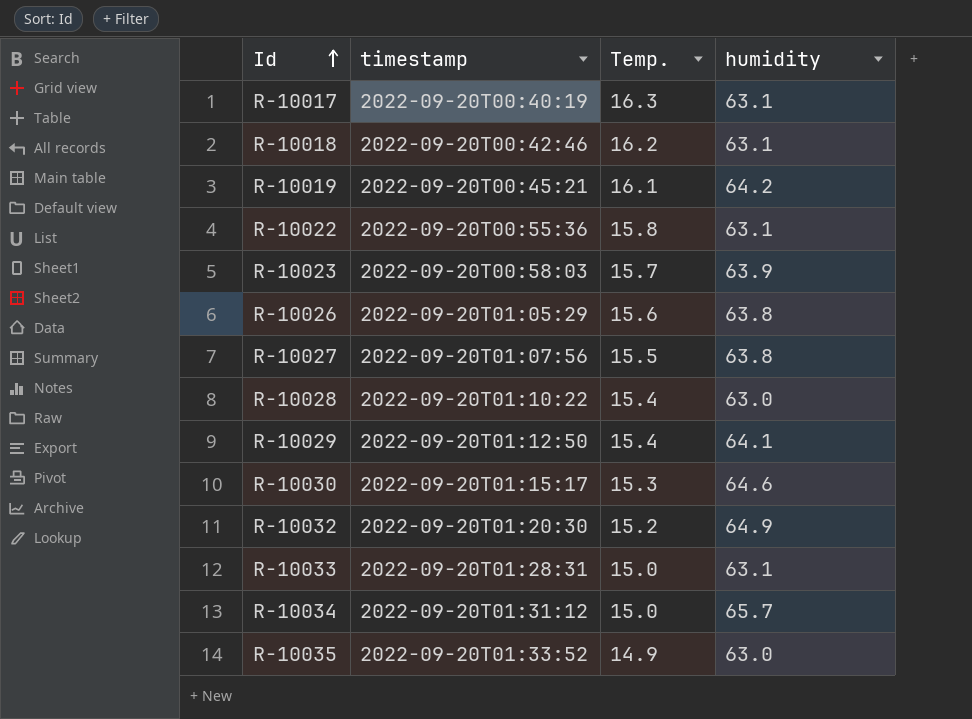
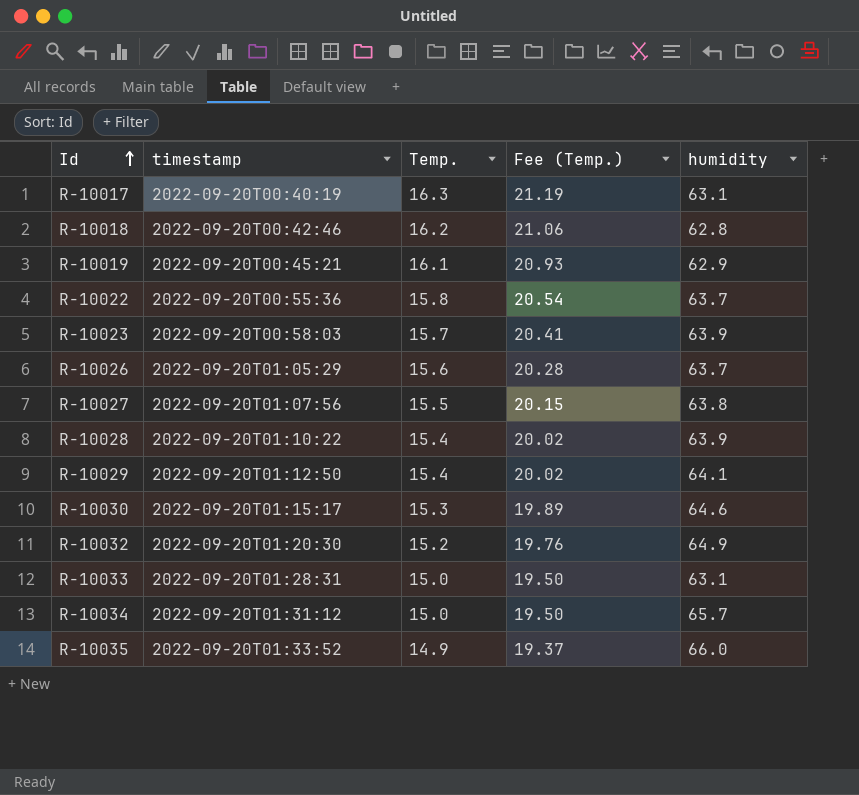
column Fee (Temp.) | formula: none -> [Temp.] * 1.3
R-10018 | humidity: 63.1 -> 62.8
R-10019 | humidity: 64.2 -> 62.9
R-10022 | humidity: 63.1 -> 63.7
R-10026 | humidity: 63.8 -> 63.7
R-10028 | humidity: 63.0 -> 63.9
R-10035 | humidity: 63.0 -> 66.0

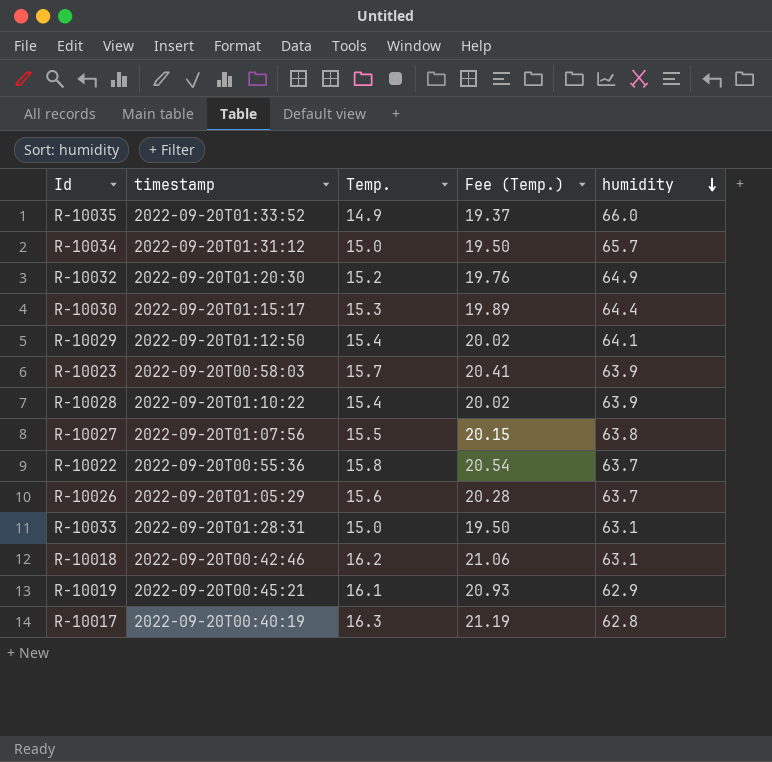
row order: Id ascending -> humidity descending
R-10030 | humidity: 64.6 -> 64.4
R-10018 | humidity: 62.8 -> 63.1
R-10017 | humidity: 63.1 -> 62.8

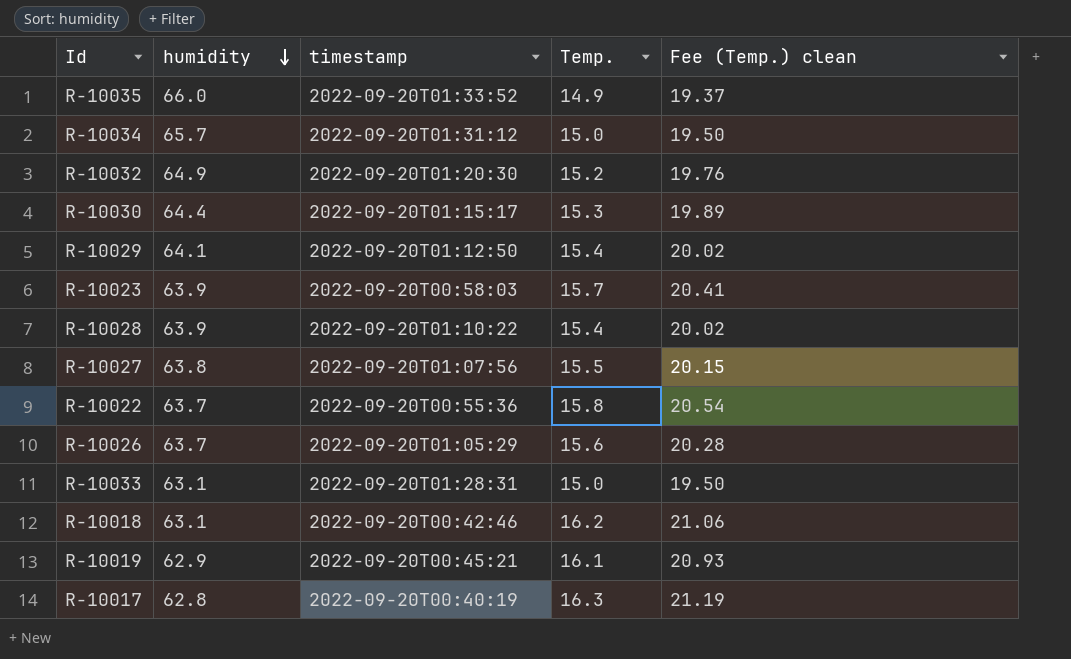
column humidity | position: 5 -> 2
column name: Fee (Temp.) -> Fee (Temp.) clean

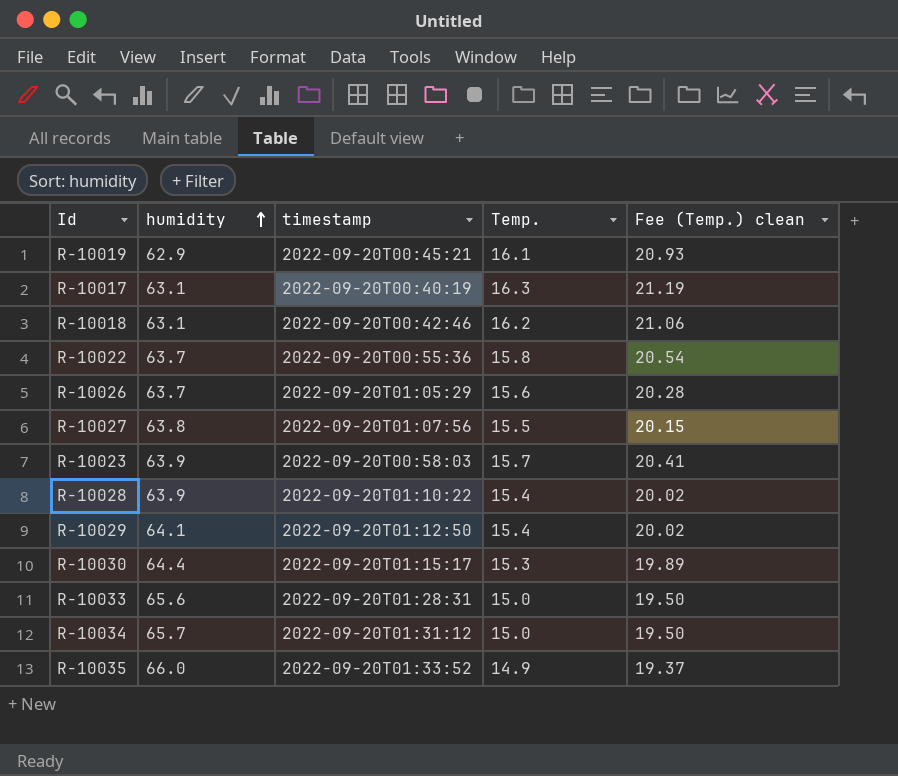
row order: humidity descending -> humidity ascending
row R-10032: 64.9 | 2022-09-20T01:20:30 | 15.2 | 19.76 -> none
R-10017 | humidity: 62.8 -> 63.1
R-10033 | humidity: 63.1 -> 65.6

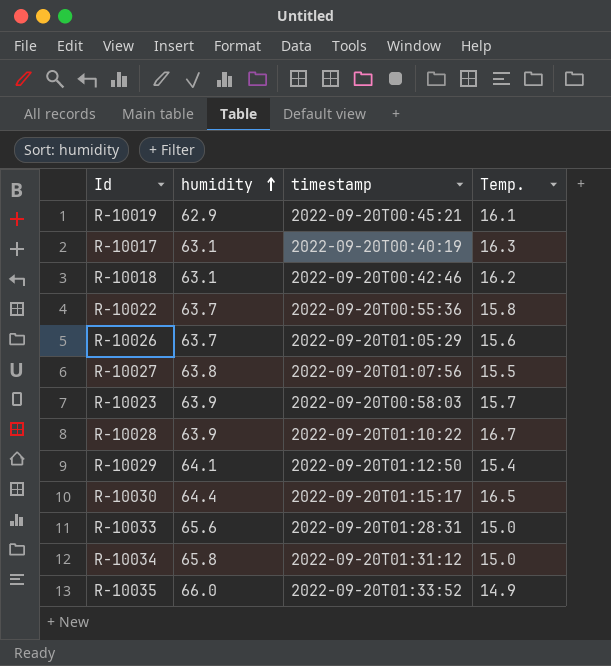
column Fee (Temp.) clean | formula: [Temp.] * 1.3 -> none
R-10028 | Temp.: 15.4 -> 16.7
R-10030 | Temp.: 15.3 -> 16.5
R-10034 | humidity: 65.7 -> 65.8

